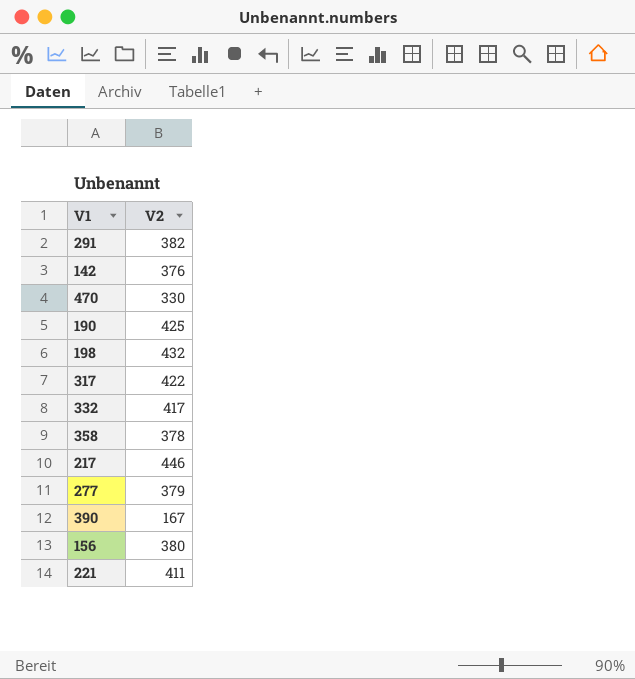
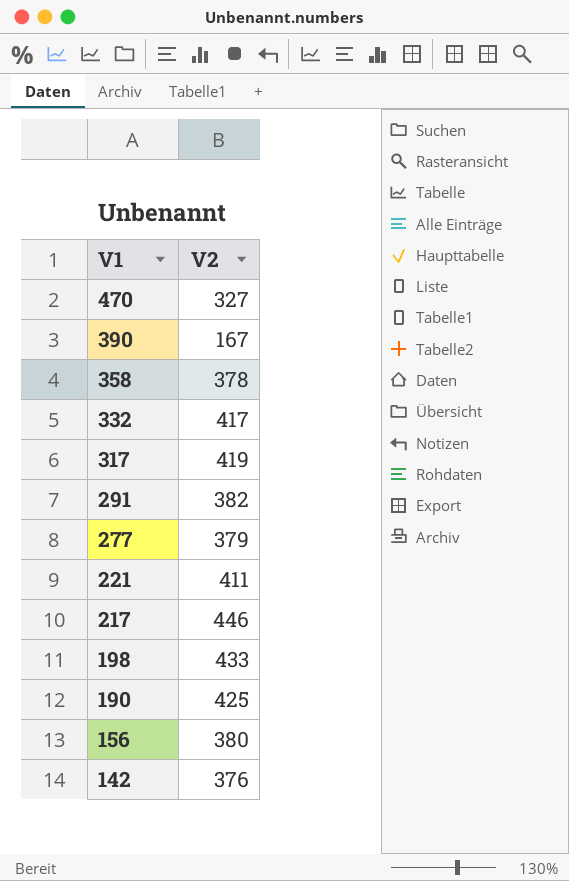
row order: none -> V1 descending
470 | V2: 330 -> 327
317 | V2: 422 -> 419
198 | V2: 432 -> 433

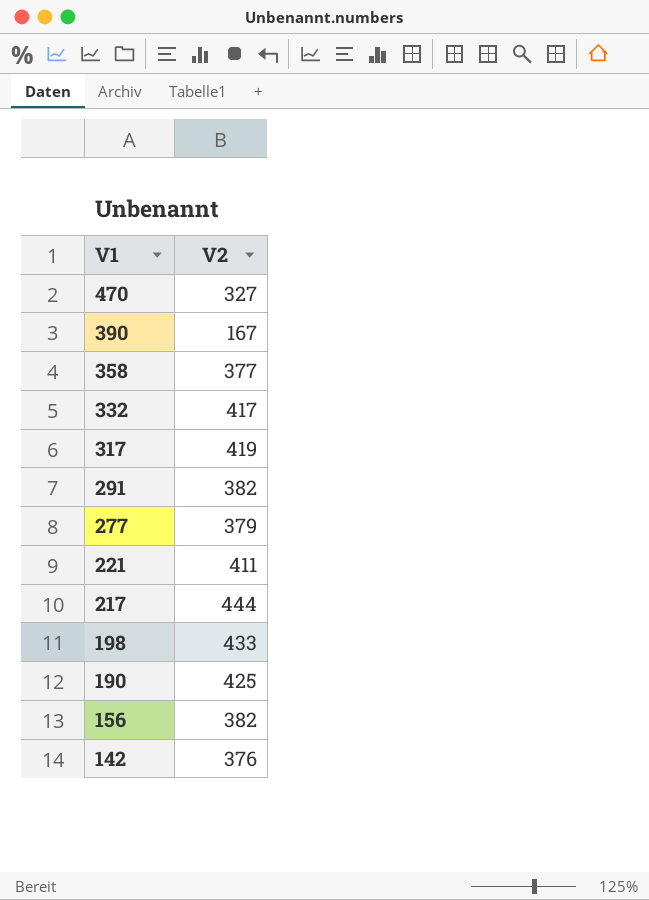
358 | V2: 378 -> 377
217 | V2: 446 -> 444
156 | V2: 380 -> 382

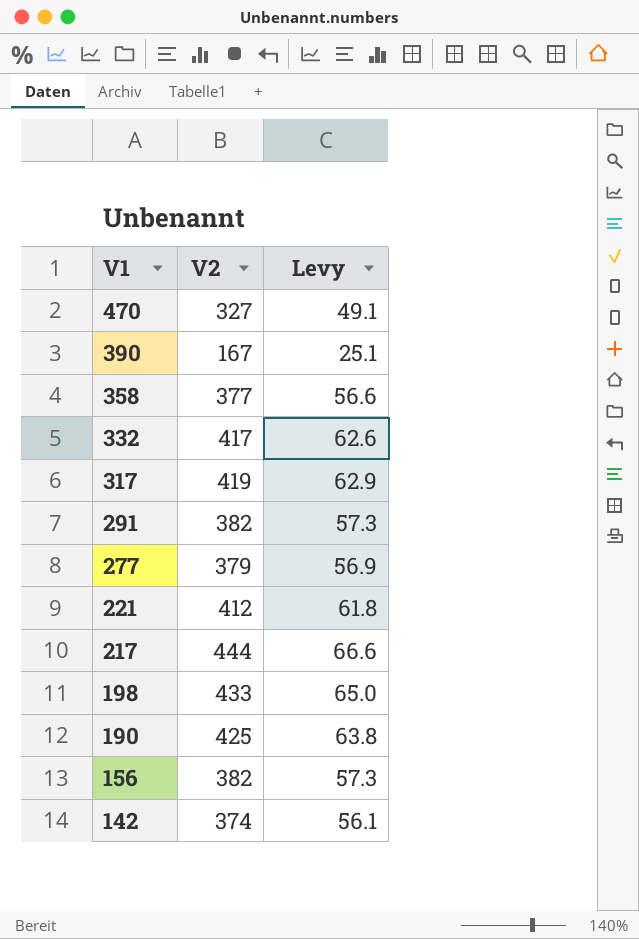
column Levy | formula: none -> [V2] * 0.15
221 | V2: 411 -> 412
142 | V2: 376 -> 374

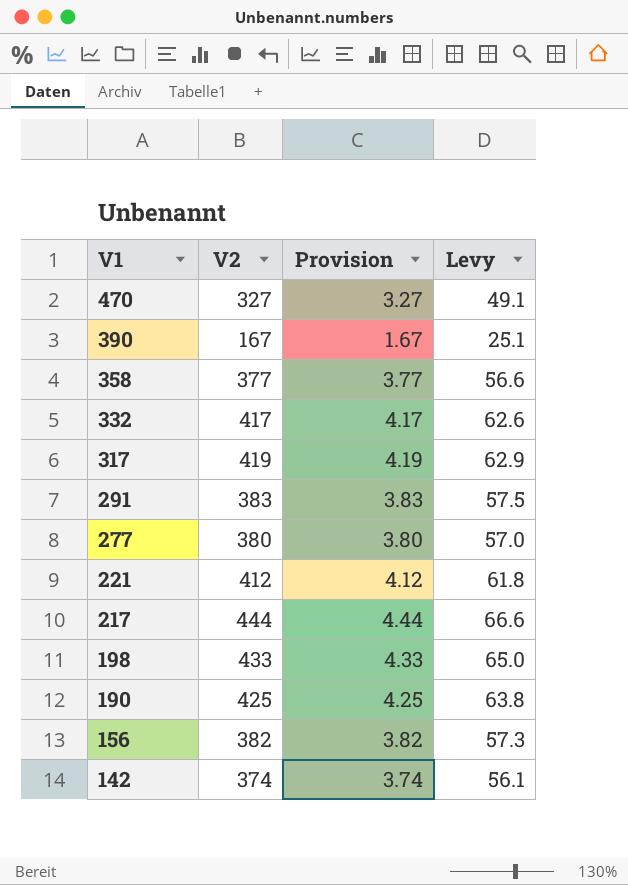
column Provision | formula: none -> [V2] * 0.01
291 | V2: 382 -> 383
291 | Levy: 57.3 -> 57.5
277 | V2: 379 -> 380
277 | Levy: 56.9 -> 57.0

